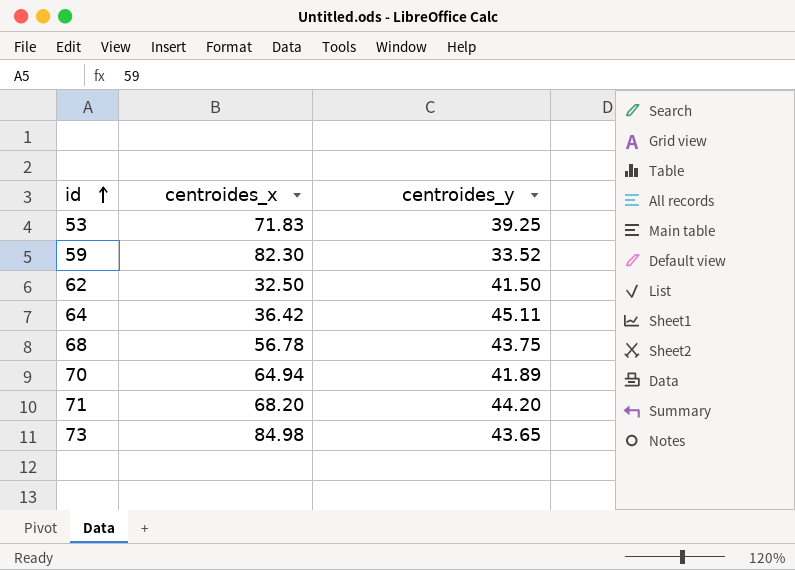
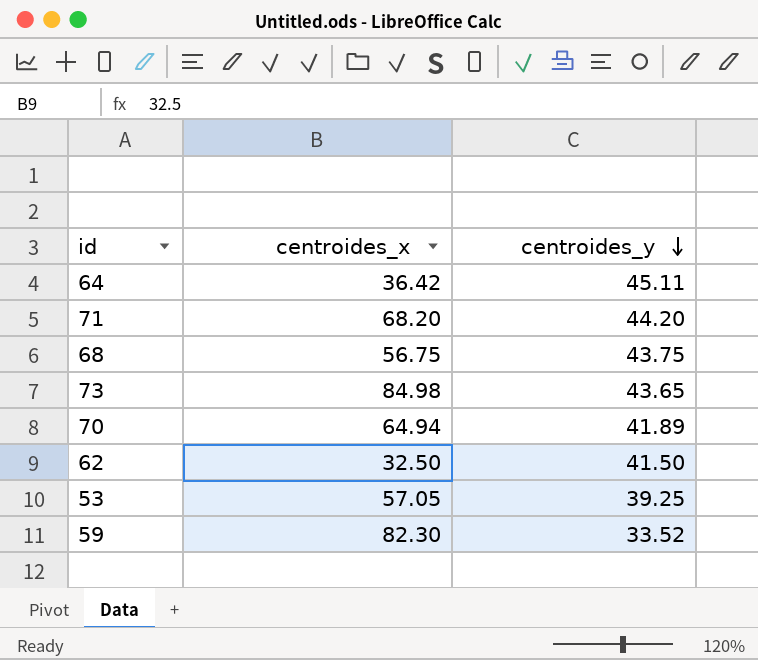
row order: id ascending -> centroides_y descending
68 | centroides_x: 56.78 -> 56.75
53 | centroides_x: 71.83 -> 57.05

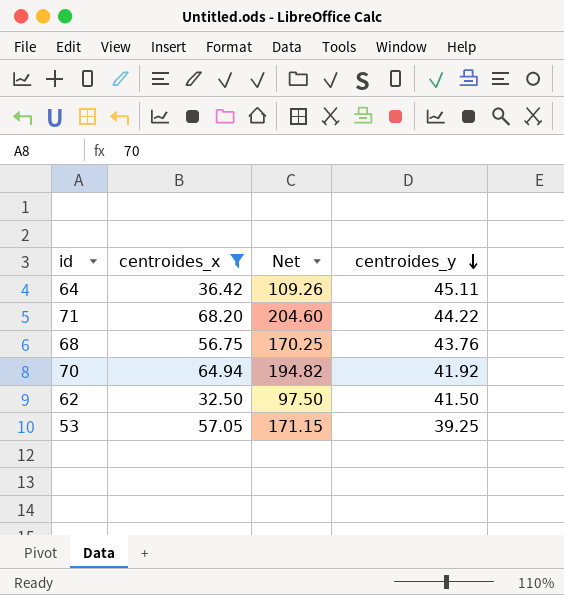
filter: none -> centroides_x <= 68.20
column Net | formula: none -> [centroides_x] * 3
71 | centroides_y: 44.20 -> 44.22
68 | centroides_y: 43.75 -> 43.76
70 | centroides_y: 41.89 -> 41.92

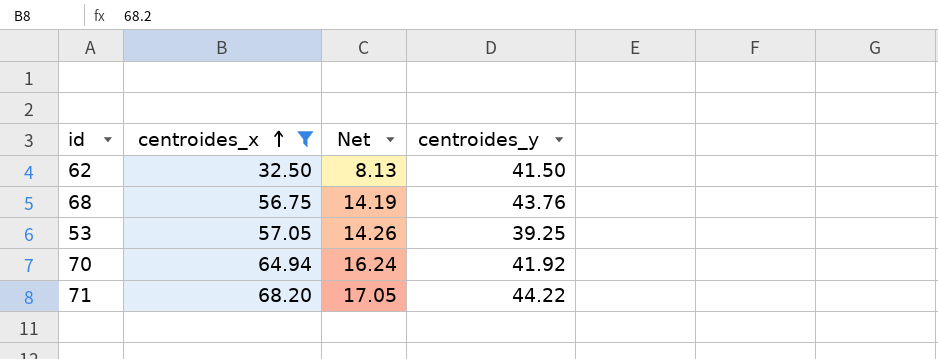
row order: centroides_y descending -> centroides_x ascending
column Net | formula: [centroides_x] * 3 -> [centroides_x] * 0.25
row 64: 36.42 | 109.26 | 45.11 -> none

